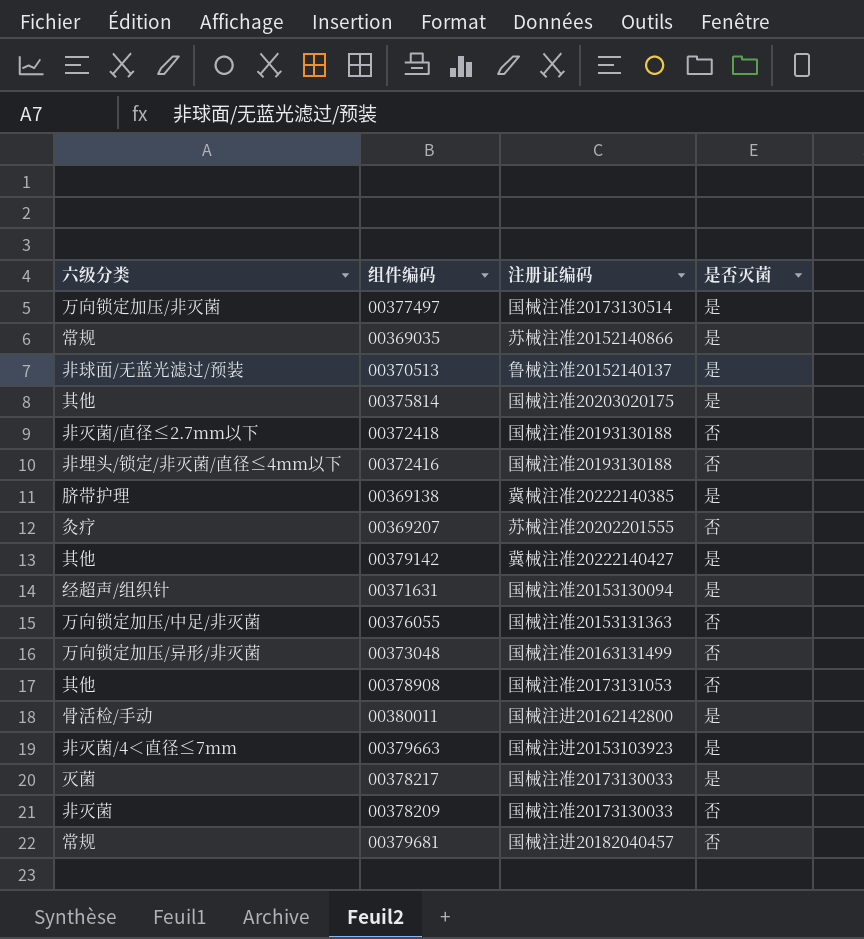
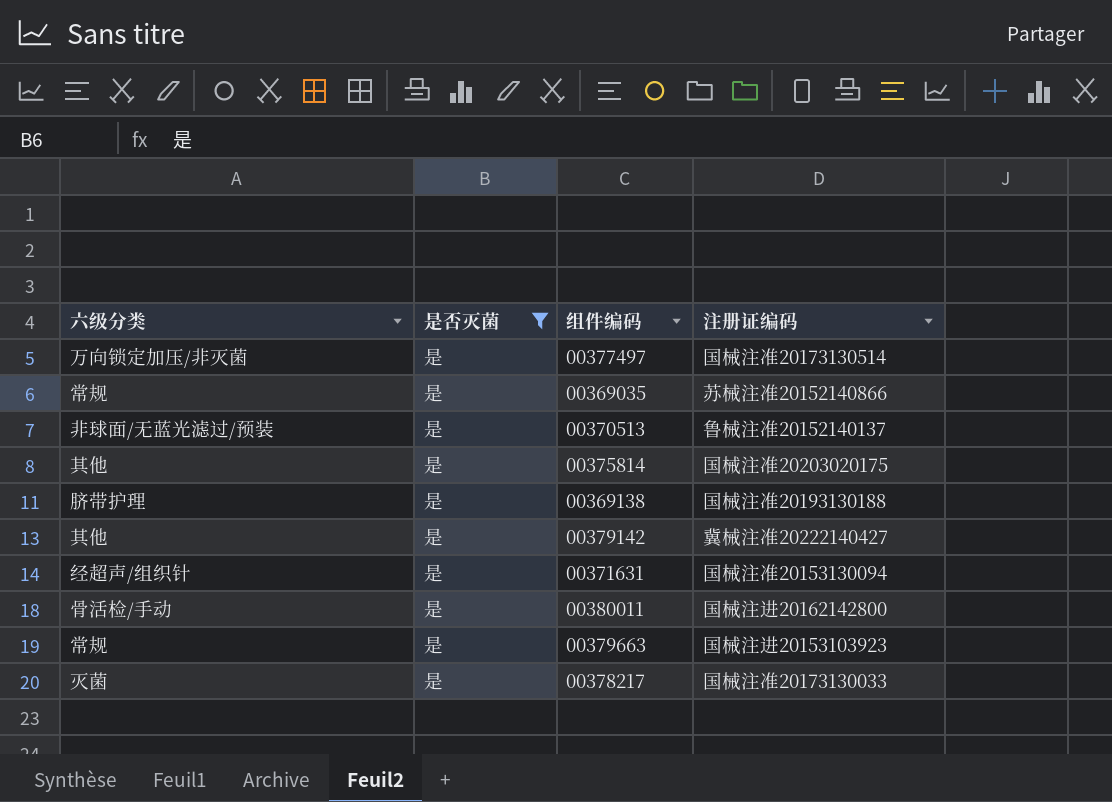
filter: none -> 是否灭菌 = 是
column 是否灭菌 | position: 4 -> 2
00369138 | 注册证编码: 冀械注准20222140385 -> 国械注准20193130188
00379663 | 六级分类: 非灭菌/4＜直径≤7mm -> 常规

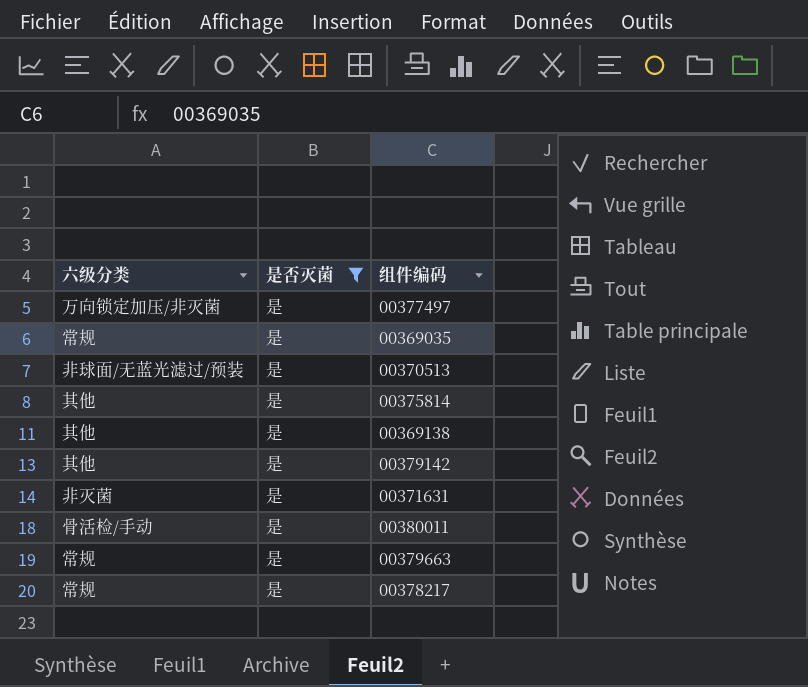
column 注册证编码 | position: 4 -> none
00369138 | 六级分类: 脐带护理 -> 其他
00371631 | 六级分类: 经超声/组织针 -> 非灭菌
00378217 | 六级分类: 灭菌 -> 常规

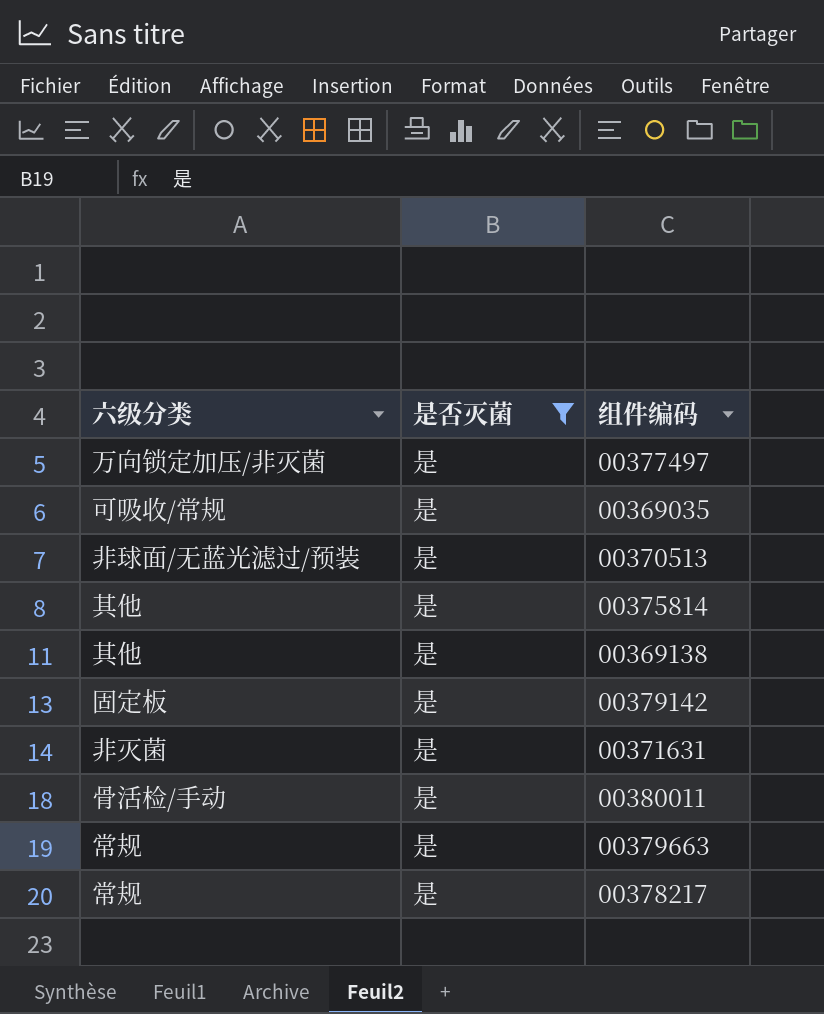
00369035 | 六级分类: 常规 -> 可吸收/常规
00379142 | 六级分类: 其他 -> 固定板

